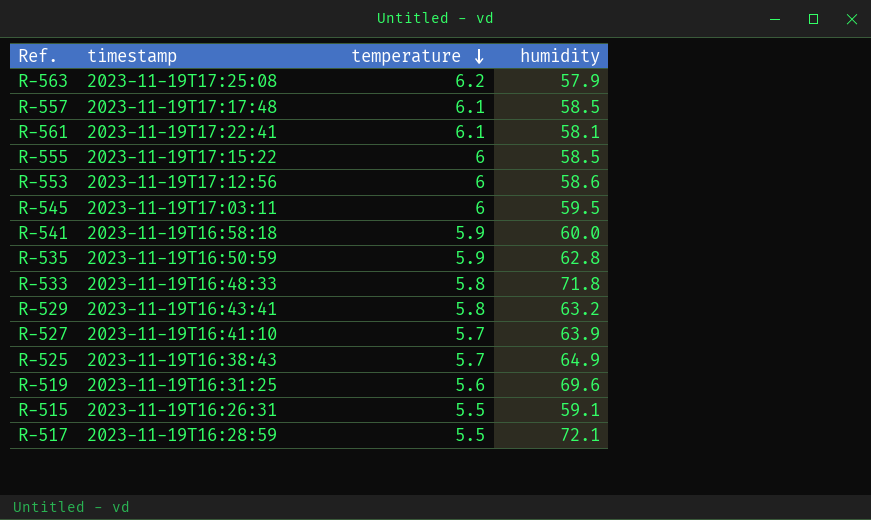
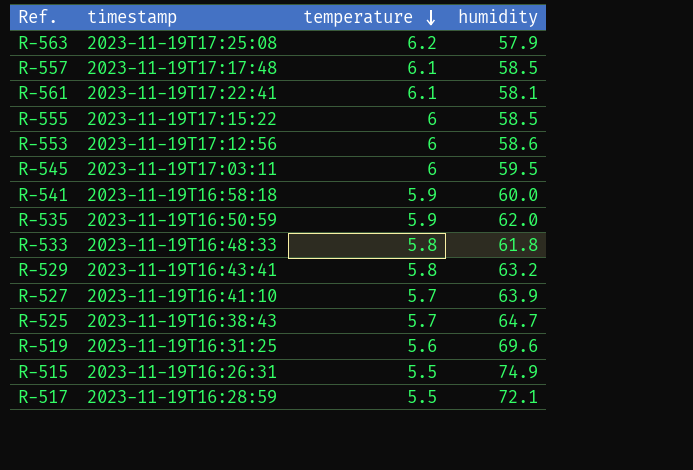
R-535 | humidity: 62.8 -> 62.0
R-533 | humidity: 71.8 -> 61.8
R-525 | humidity: 64.9 -> 64.7
R-515 | humidity: 59.1 -> 74.9

